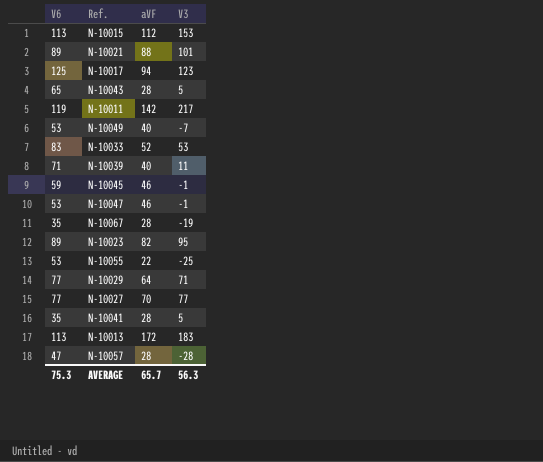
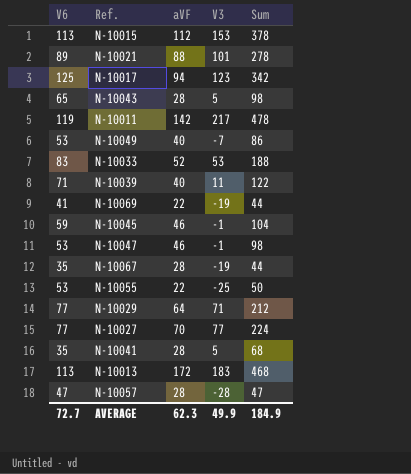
column Sum | formula: none -> [V6] + [aVF] + [V3]
row N-10023: 89 | 82 | 95 -> none
row N-10069: none -> 41 | 22 | -19 | 44
AVERAGE | V6: 75.3 -> 72.7
AVERAGE | aVF: 65.7 -> 62.3
AVERAGE | V3: 56.3 -> 49.9

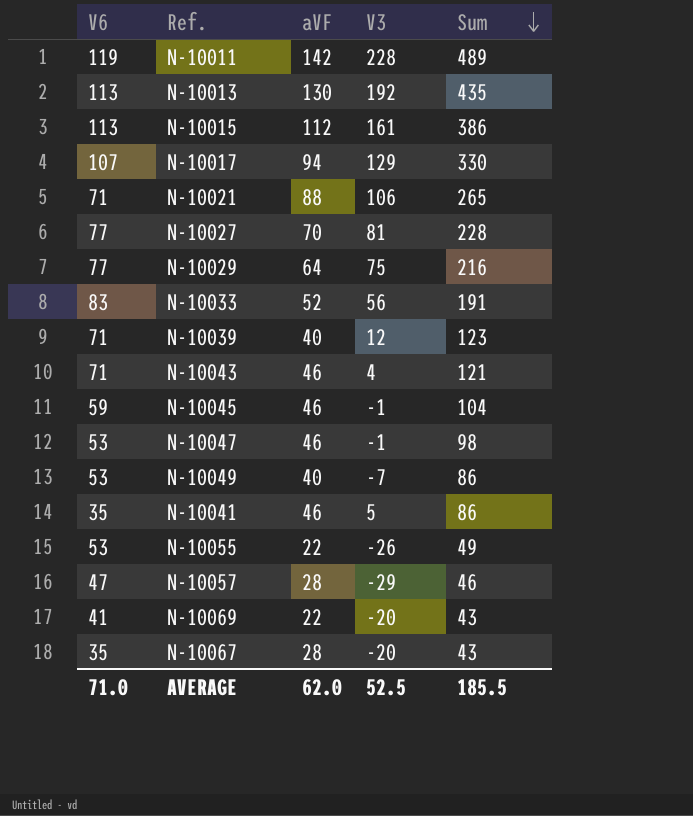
row order: none -> Sum descending
N-10011 | V3: 217 -> 228
N-10011 | Sum: 478 -> 489
N-10013 | aVF: 172 -> 130
N-10013 | V3: 183 -> 192
N-10013 | Sum: 468 -> 435
N-10015 | V3: 153 -> 161
N-10015 | Sum: 378 -> 386
N-10017 | V6: 125 -> 107
N-10017 | V3: 123 -> 129
N-10017 | Sum: 342 -> 330
N-10021 | V6: 89 -> 71
N-10021 | V3: 101 -> 106
N-10021 | Sum: 278 -> 265
N-10027 | V3: 77 -> 81
N-10027 | Sum: 224 -> 228
N-10029 | V3: 71 -> 75
N-10029 | Sum: 212 -> 216
N-10033 | V3: 53 -> 56
N-10033 | Sum: 188 -> 191
N-10039 | V3: 11 -> 12
N-10039 | Sum: 122 -> 123
N-10043 | V6: 65 -> 71
N-10043 | aVF: 28 -> 46
N-10043 | V3: 5 -> 4
N-10043 | Sum: 98 -> 121
N-10041 | aVF: 28 -> 46
N-10041 | Sum: 68 -> 86
N-10055 | V3: -25 -> -26
N-10055 | Sum: 50 -> 49
N-10057 | V3: -28 -> -29
N-10057 | Sum: 47 -> 46
N-10069 | V3: -19 -> -20
N-10069 | Sum: 44 -> 43
N-10067 | V3: -19 -> -20
N-10067 | Sum: 44 -> 43
AVERAGE | V6: 72.7 -> 71.0
AVERAGE | aVF: 62.3 -> 62.0
AVERAGE | V3: 49.9 -> 52.5
AVERAGE | Sum: 184.9 -> 185.5

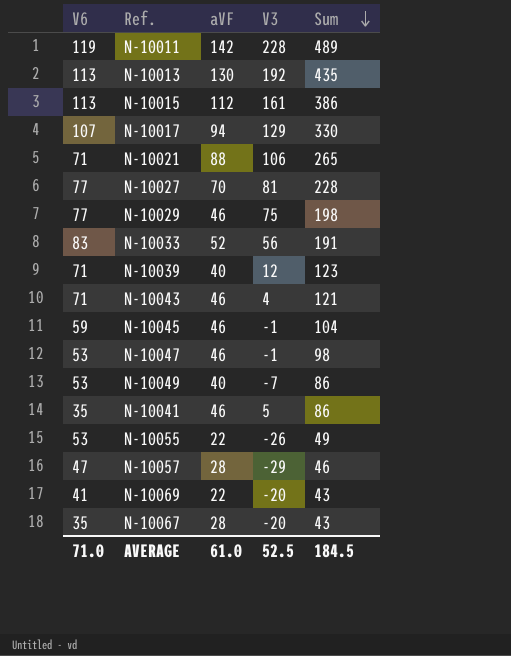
N-10029 | aVF: 64 -> 46
N-10029 | Sum: 216 -> 198
AVERAGE | aVF: 62.0 -> 61.0
AVERAGE | Sum: 185.5 -> 184.5

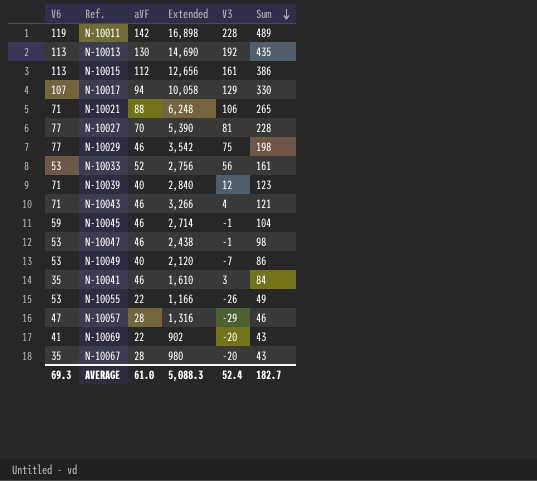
column Extended | formula: none -> [V6] * [aVF]
N-10033 | V6: 83 -> 53
N-10033 | Sum: 191 -> 161
N-10041 | V3: 5 -> 3
N-10041 | Sum: 86 -> 84
AVERAGE | V6: 71.0 -> 69.3
AVERAGE | V3: 52.5 -> 52.4
AVERAGE | Sum: 184.5 -> 182.7

